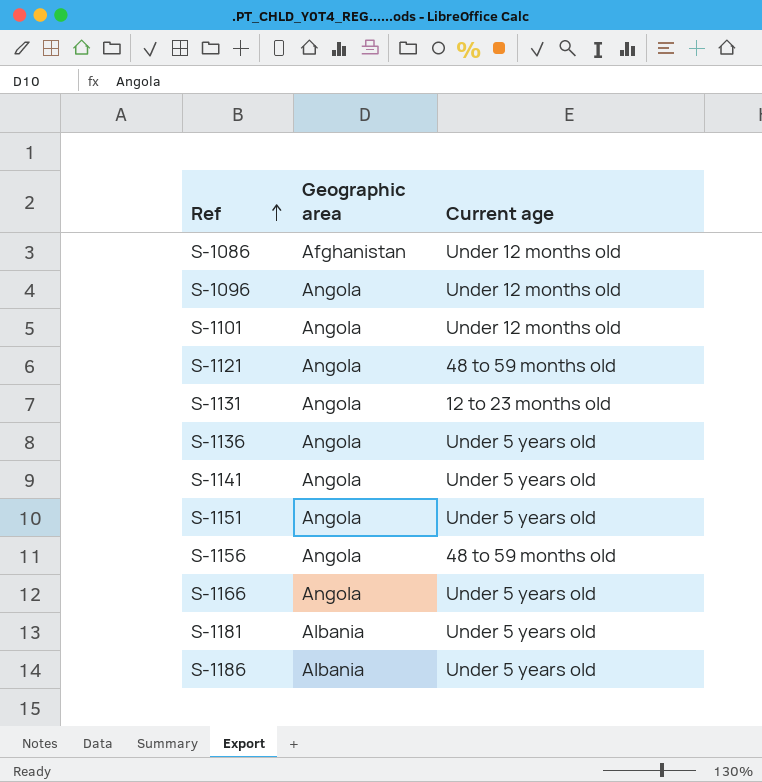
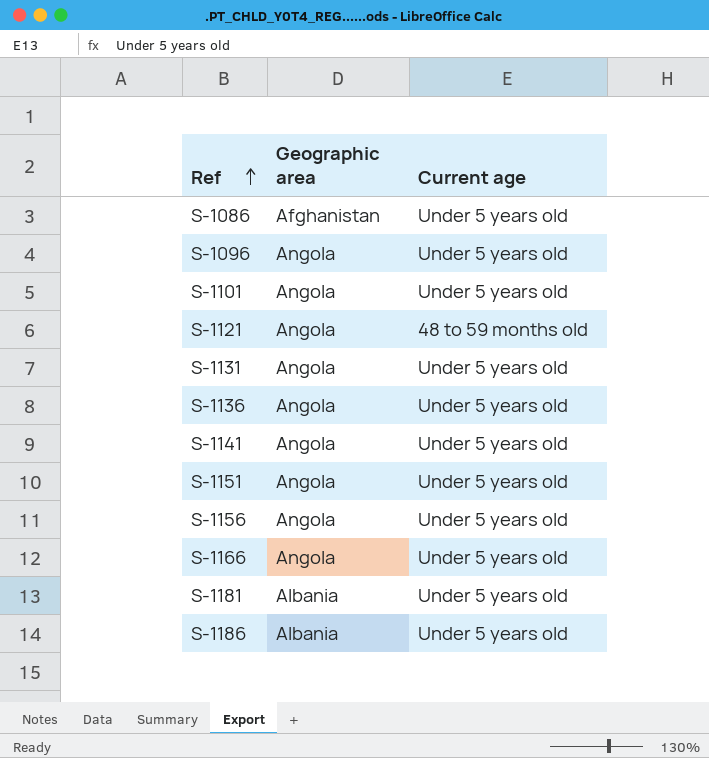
S-1086 | Current age: Under 12 months old -> Under 5 years old
S-1096 | Current age: Under 12 months old -> Under 5 years old
S-1101 | Current age: Under 12 months old -> Under 5 years old
S-1131 | Current age: 12 to 23 months old -> Under 5 years old
S-1156 | Current age: 48 to 59 months old -> Under 5 years old

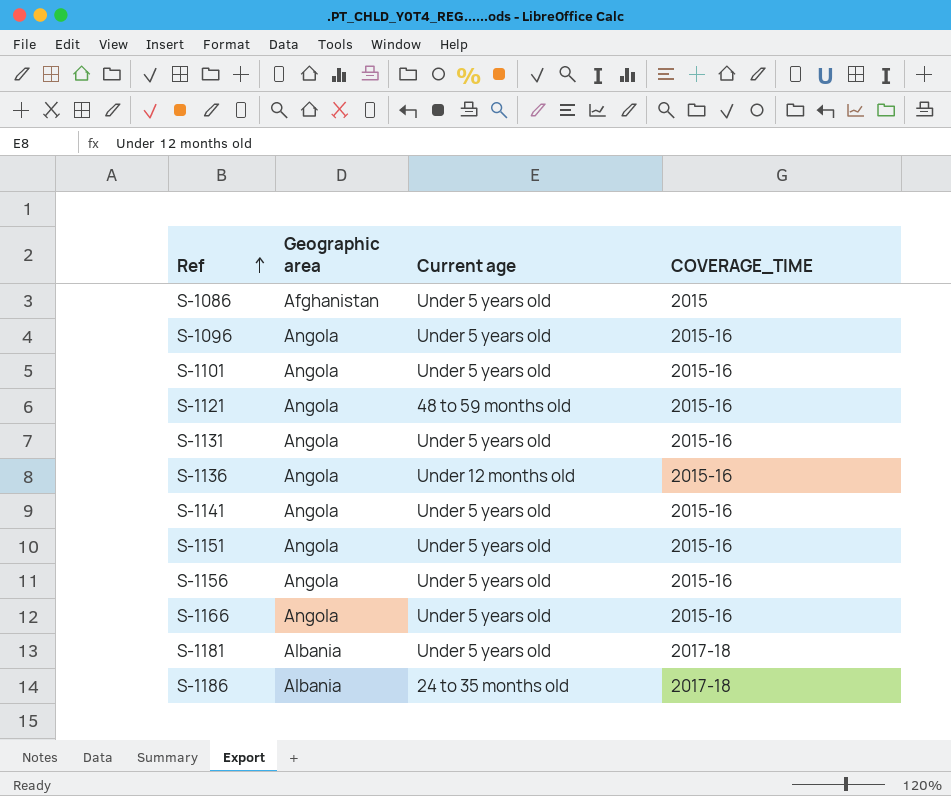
column COVERAGE_TIME | position: none -> 4
S-1136 | Current age: Under 5 years old -> Under 12 months old
S-1186 | Current age: Under 5 years old -> 24 to 35 months old

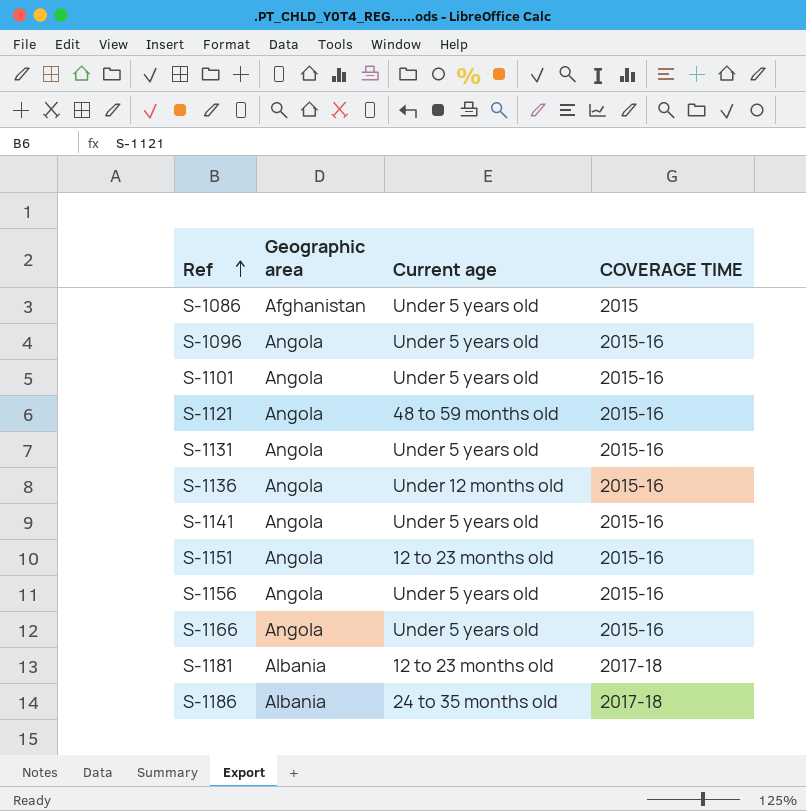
column name: COVERAGE_TIME -> COVERAGE TIME
S-1151 | Current age: Under 5 years old -> 12 to 23 months old
S-1181 | Current age: Under 5 years old -> 12 to 23 months old

